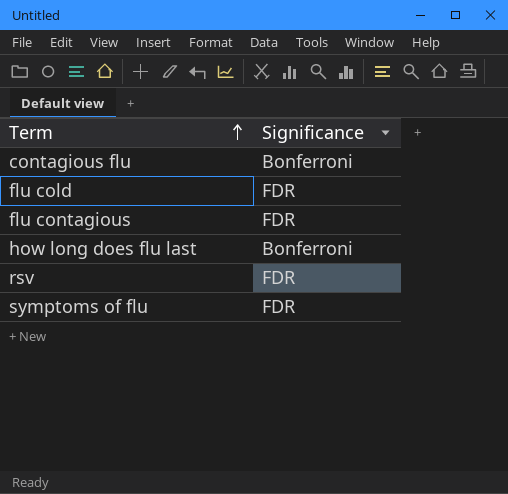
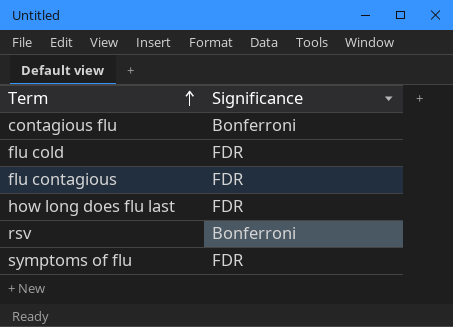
how long does flu last | Significance: Bonferroni -> FDR
rsv | Significance: FDR -> Bonferroni

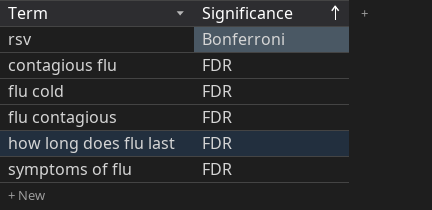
row order: Term ascending -> Significance ascending
contagious flu | Significance: Bonferroni -> FDR

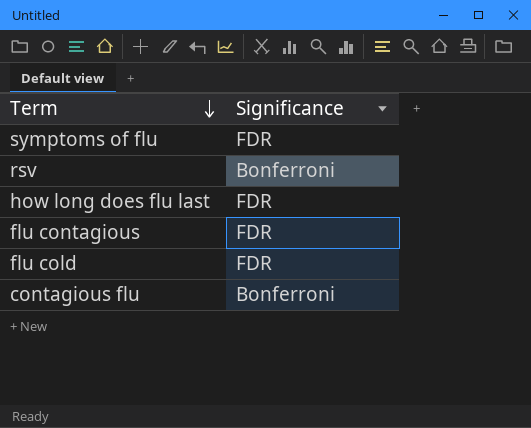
row order: Significance ascending -> Term descending
contagious flu | Significance: FDR -> Bonferroni

